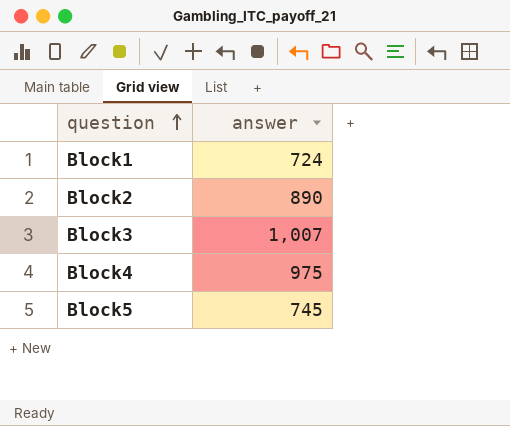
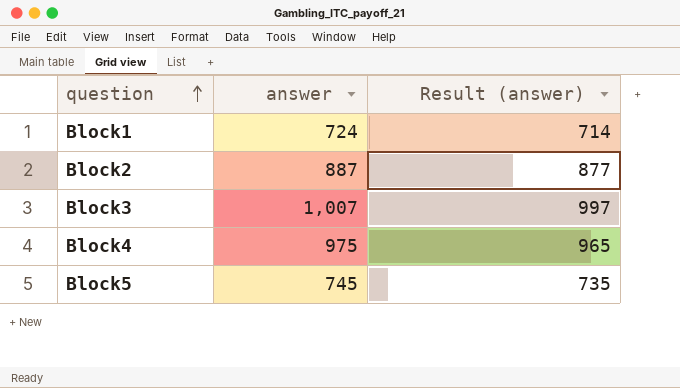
column Result (answer) | formula: none -> [answer] - 10
Block2 | answer: 890 -> 887

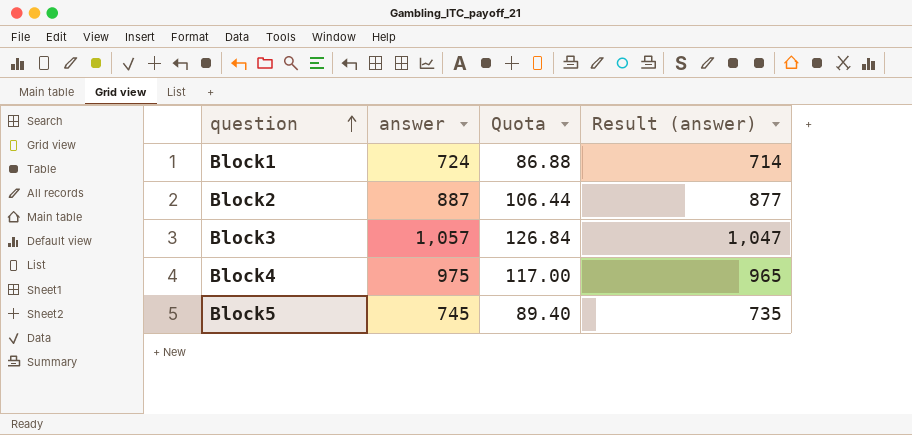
column Quota | formula: none -> [answer] * 0.12
Block3 | answer: 1,007 -> 1,057
Block3 | Result (answer): 997 -> 1,047

